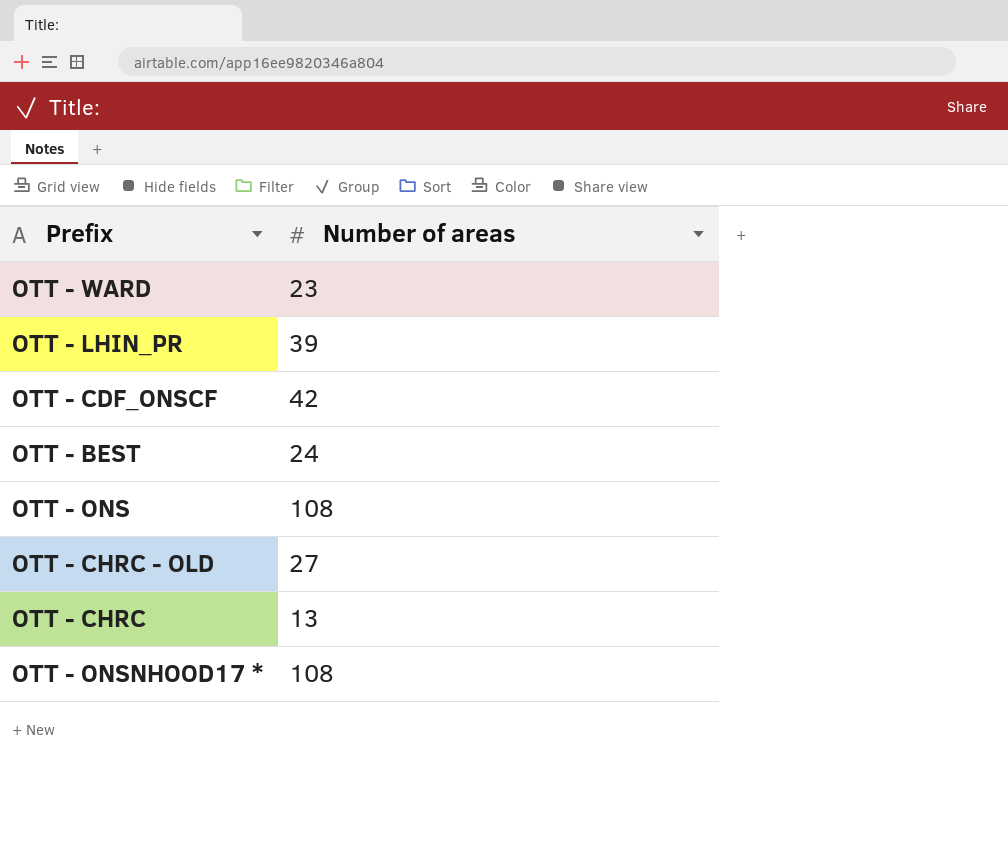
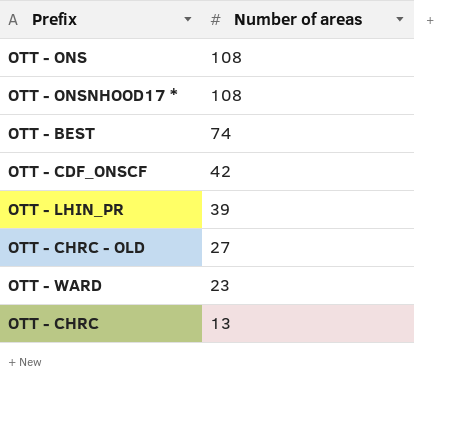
row order: none -> Number of areas descending
OTT - BEST | Number of areas: 24 -> 74

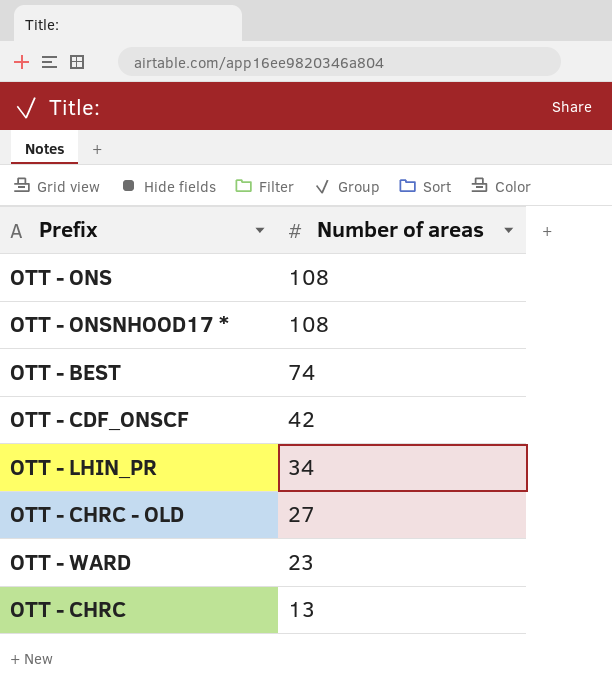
OTT - LHIN_PR | Number of areas: 39 -> 34

